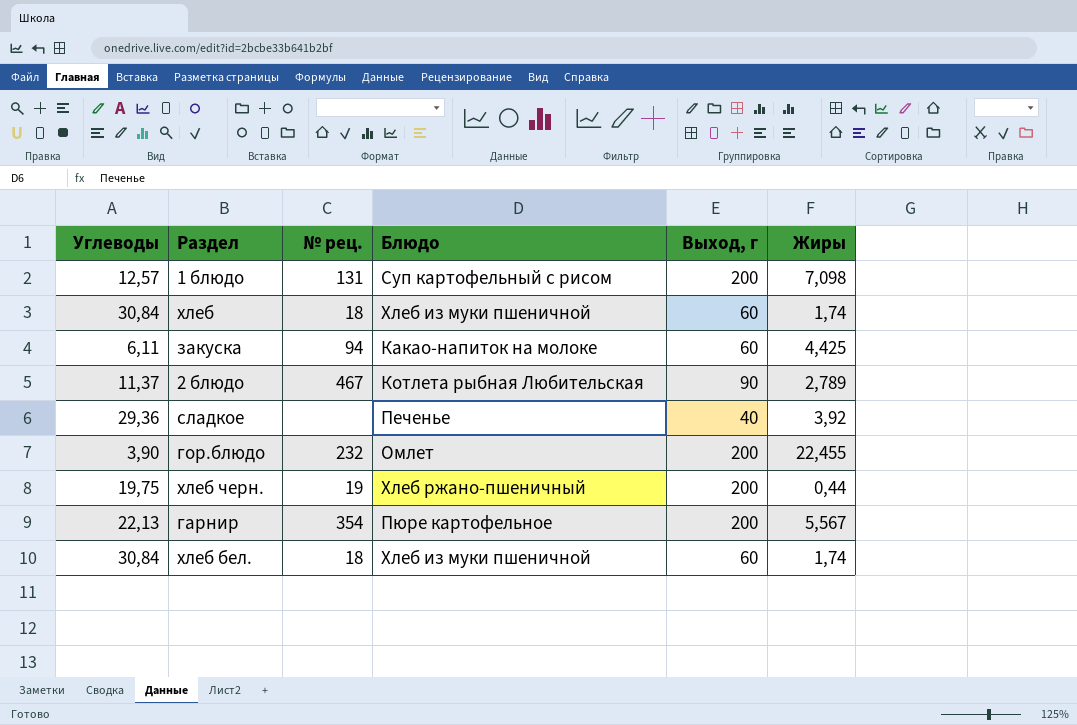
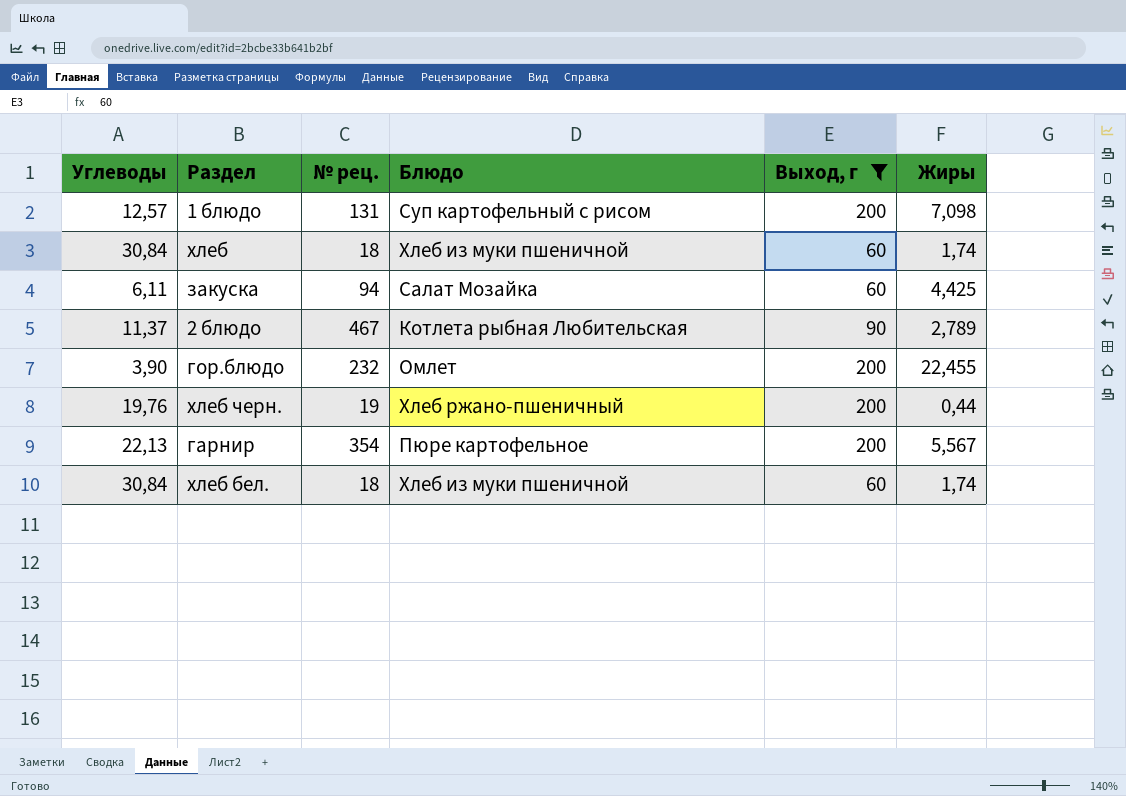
filter: none -> Выход, г != 40
закуска | Блюдо: Какао-напиток на молоке -> Салат Мозайка
хлеб черн. | Углеводы: 19,75 -> 19,76

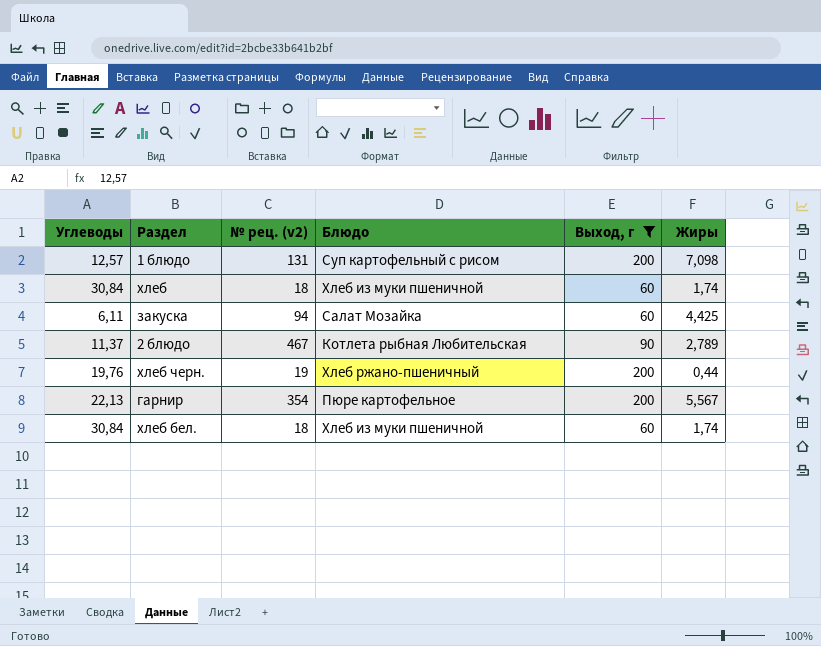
column name: № рец. -> № рец. (v2)
row гор.блюдо: 3,90 | 232 | Омлет | 200 | 22,455 -> none

